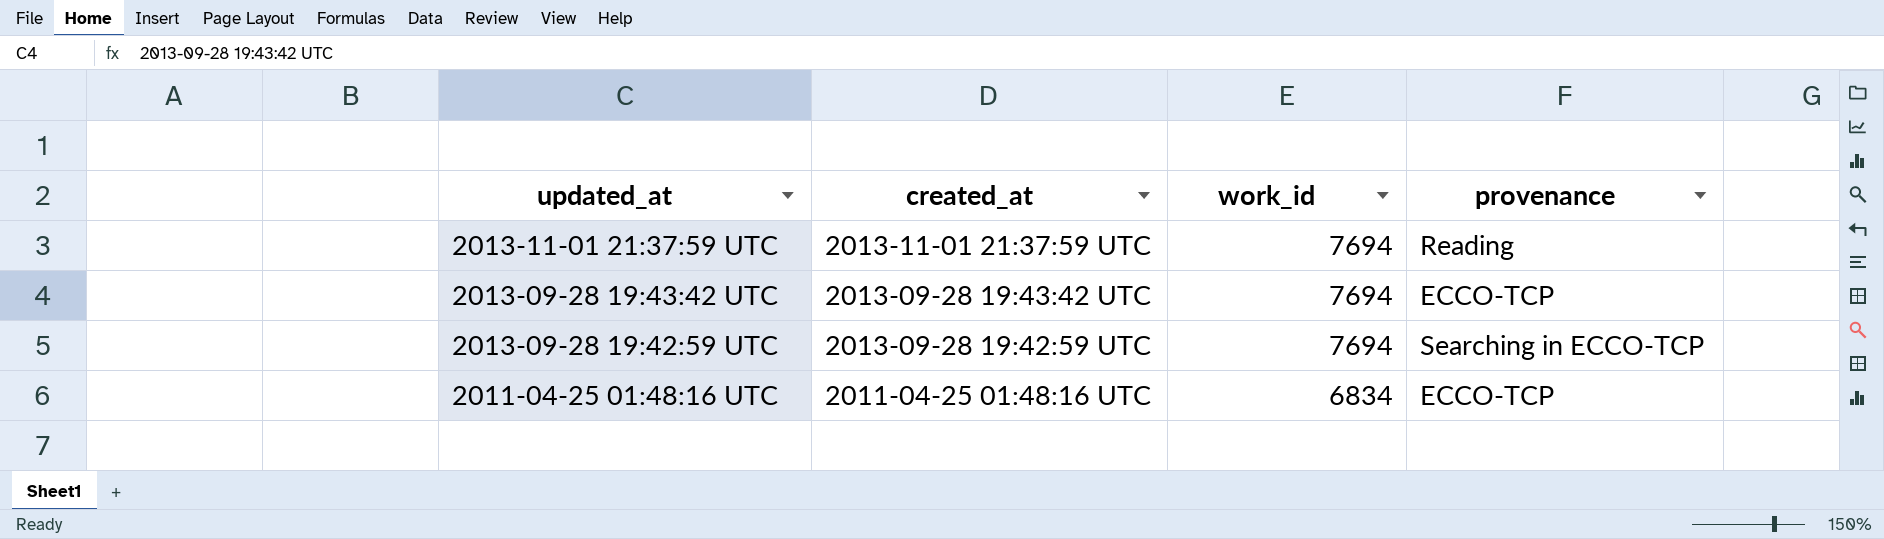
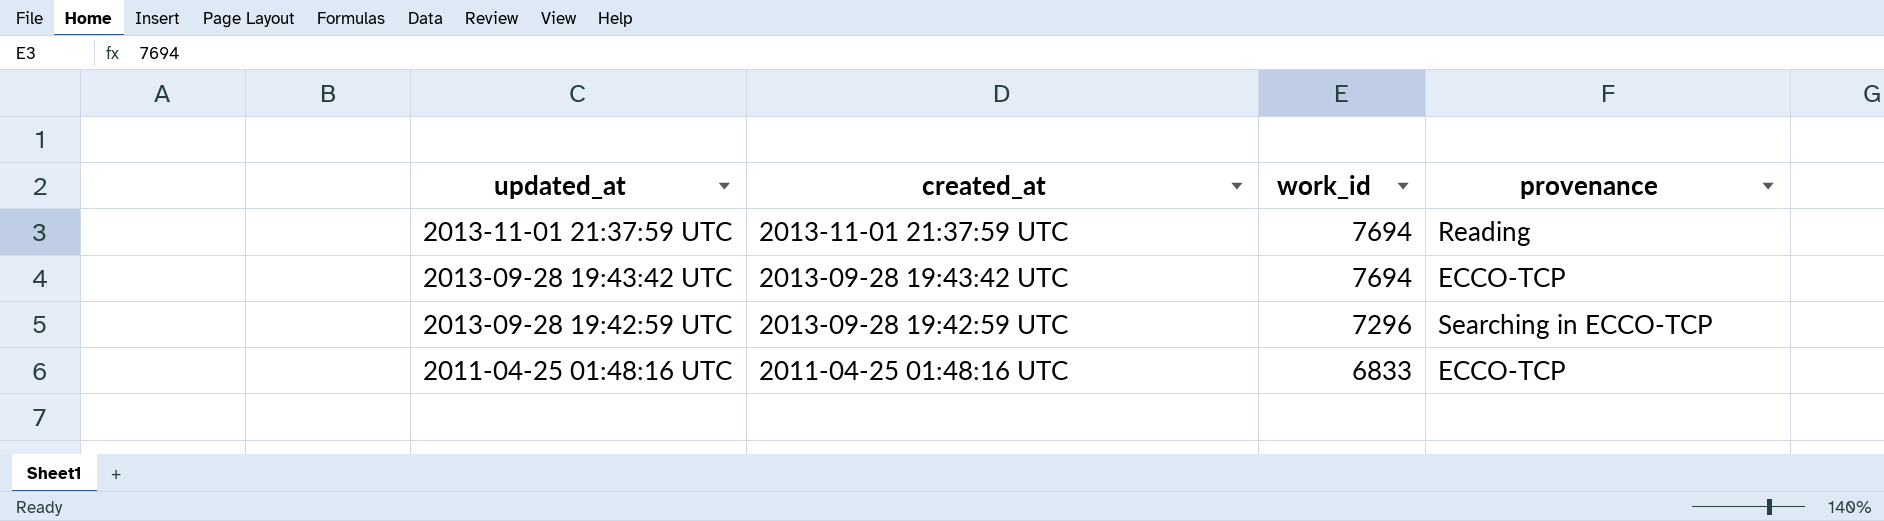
2013-09-28 19:42:59 UTC | work_id: 7694 -> 7296
2011-04-25 01:48:16 UTC | work_id: 6834 -> 6833

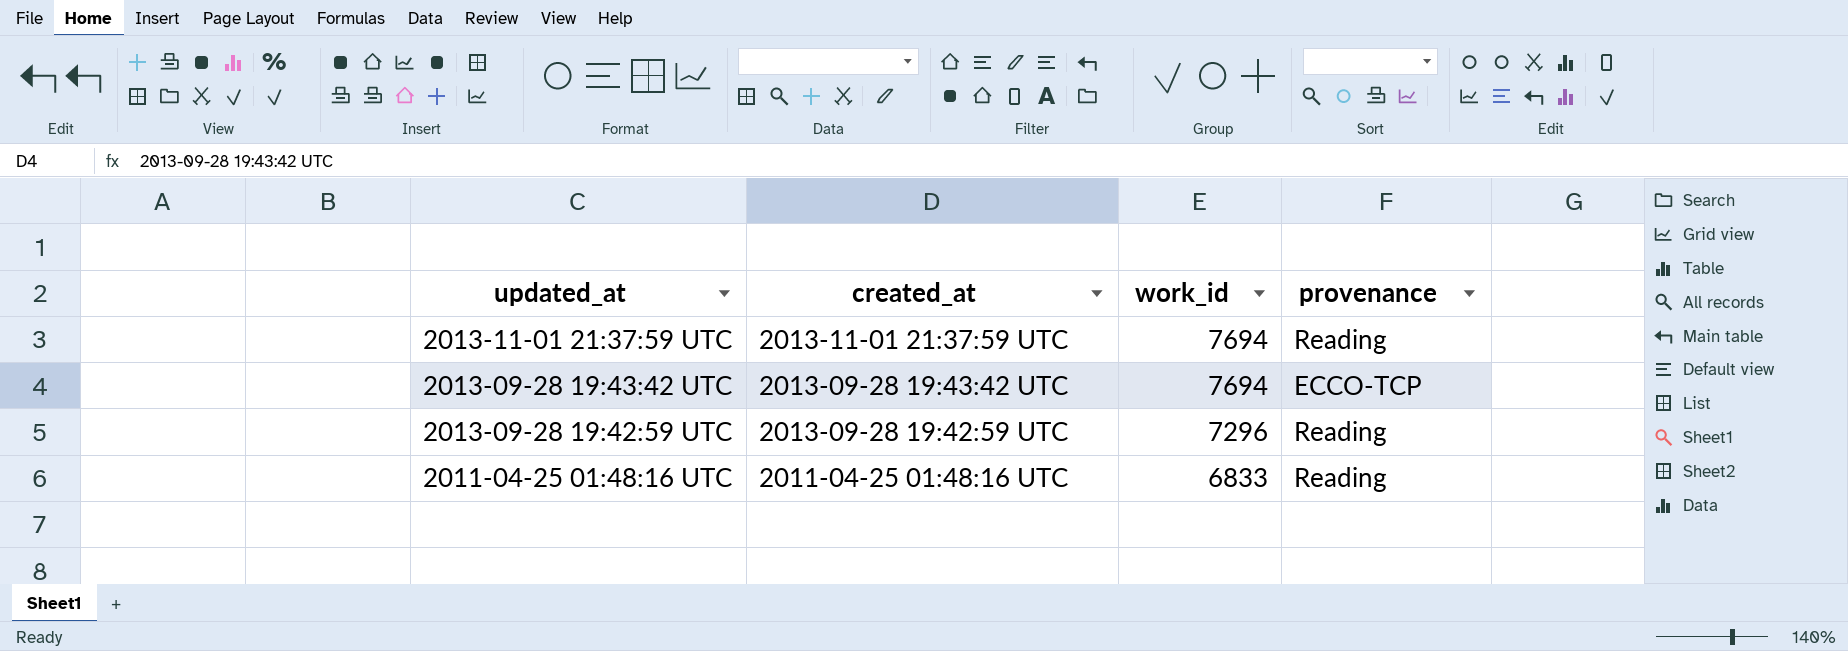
2013-09-28 19:42:59 UTC | provenance: Searching in ECCO-TCP -> Reading
2011-04-25 01:48:16 UTC | provenance: ECCO-TCP -> Reading

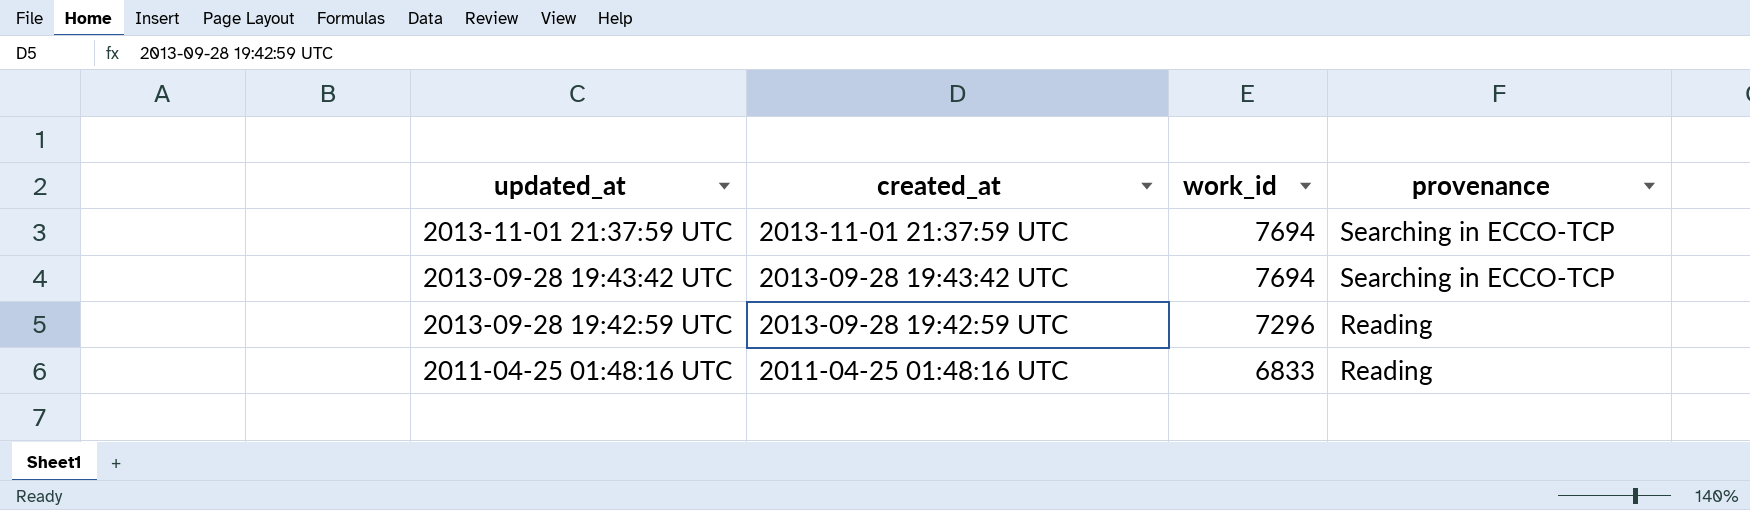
2013-11-01 21:37:59 UTC | provenance: Reading -> Searching in ECCO-TCP
2013-09-28 19:43:42 UTC | provenance: ECCO-TCP -> Searching in ECCO-TCP

